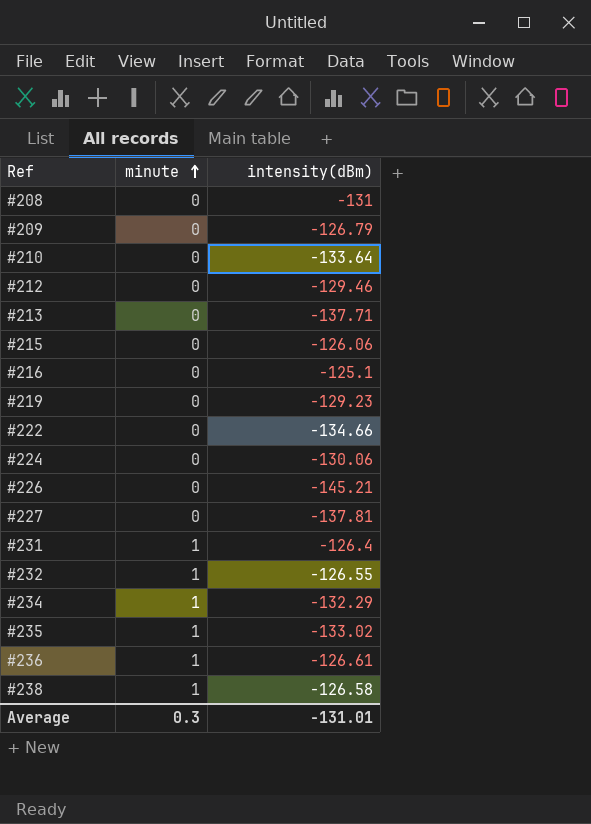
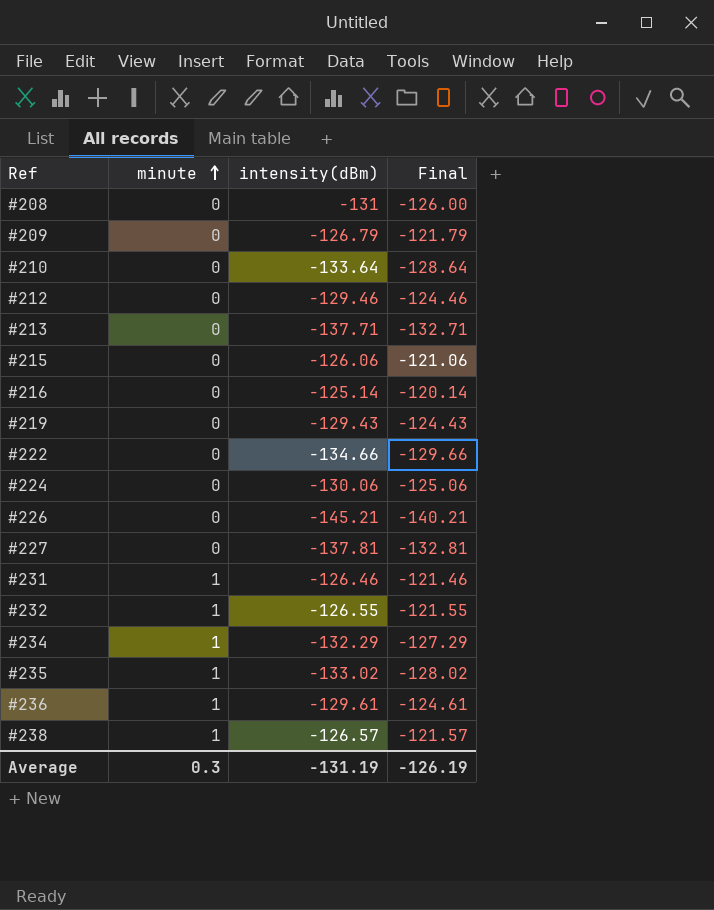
column Final | formula: none -> [intensity(dBm)] + 5
#216 | intensity(dBm): -125.1 -> -125.14
#219 | intensity(dBm): -129.23 -> -129.43
#231 | intensity(dBm): -126.4 -> -126.46
#236 | intensity(dBm): -126.61 -> -129.61
#238 | intensity(dBm): -126.58 -> -126.57
Average | intensity(dBm): -131.01 -> -131.19

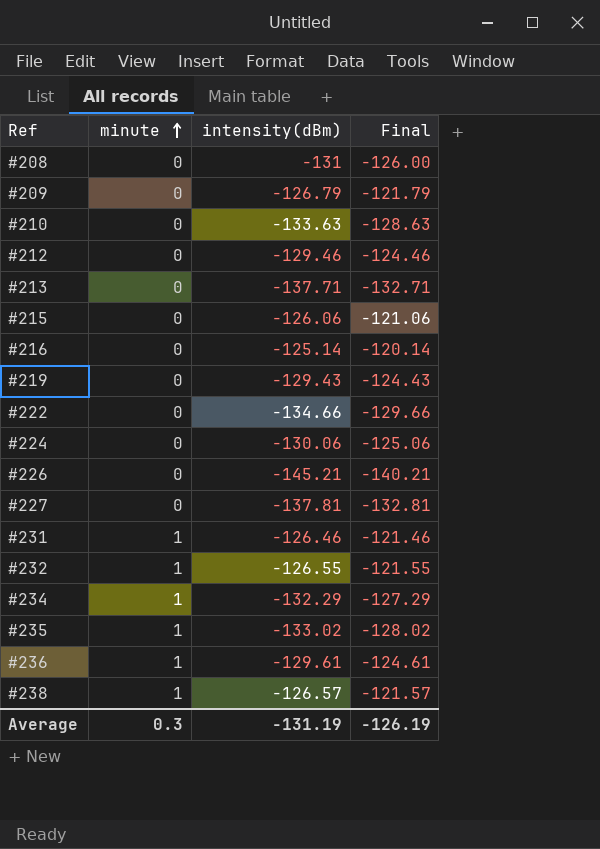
#210 | intensity(dBm): -133.64 -> -133.63
#210 | Final: -128.64 -> -128.63

